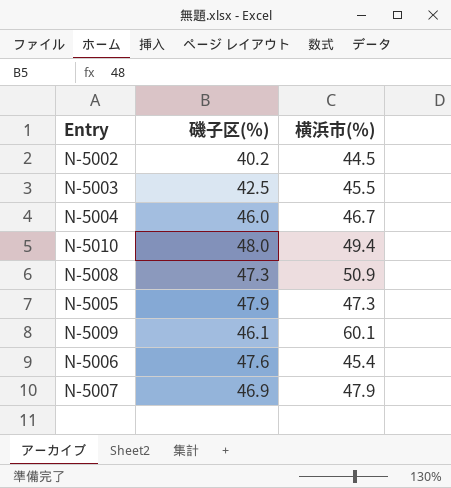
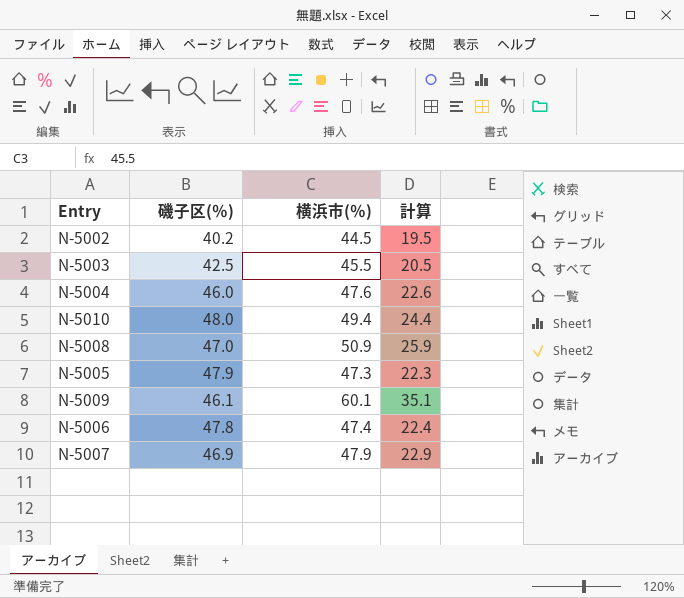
column 計算 | formula: none -> [横浜市(％)] - 25
N-5004 | 横浜市(％): 46.7 -> 47.6
N-5008 | 磯子区(％): 47.3 -> 47.0
N-5006 | 磯子区(％): 47.6 -> 47.8
N-5006 | 横浜市(％): 45.4 -> 47.4

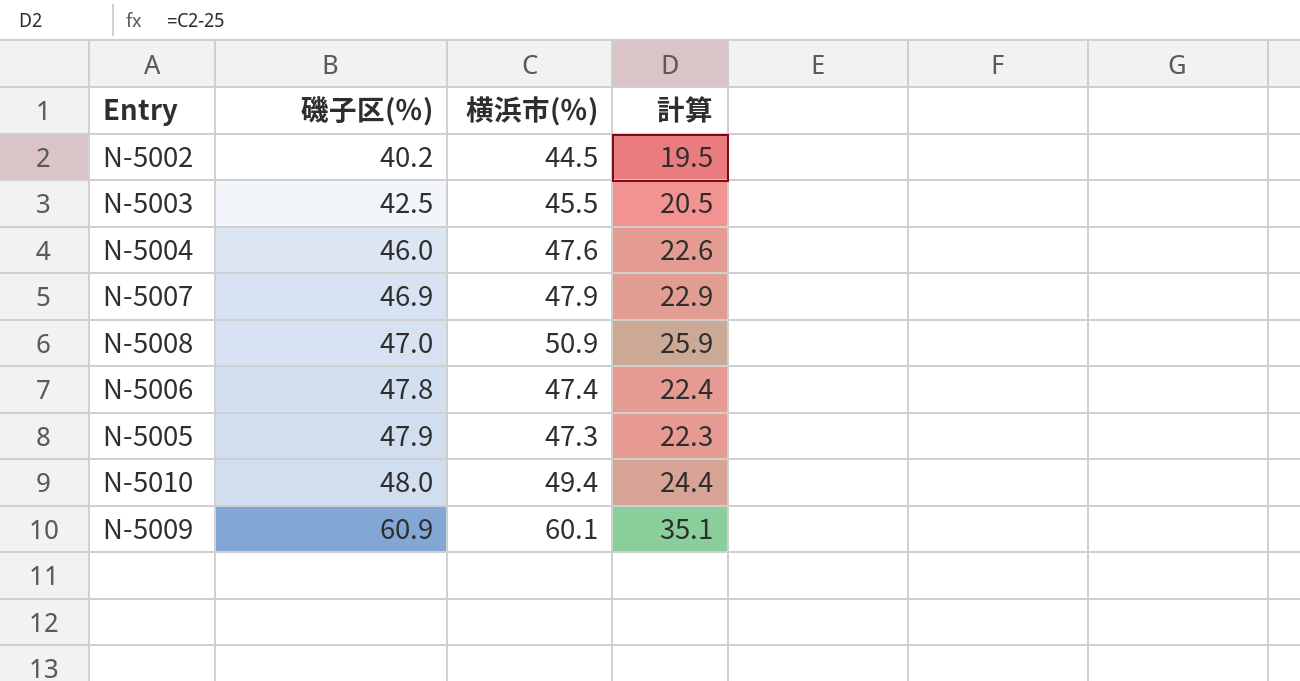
row order: none -> 磯子区(％) ascending
N-5009 | 磯子区(％): 46.1 -> 60.9

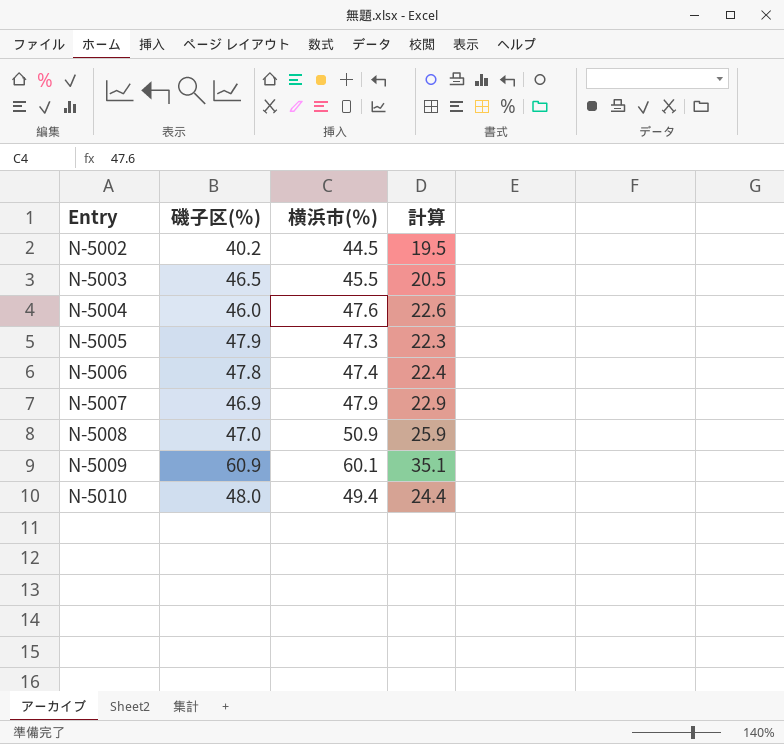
row order: 磯子区(％) ascending -> Entry ascending
N-5003 | 磯子区(％): 42.5 -> 46.5

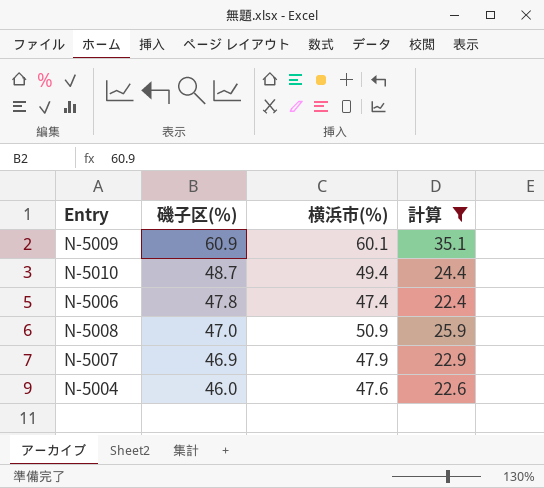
filter: none -> 計算 >= 22.4
row order: Entry ascending -> 磯子区(％) descending
N-5010 | 磯子区(％): 48.0 -> 48.7

